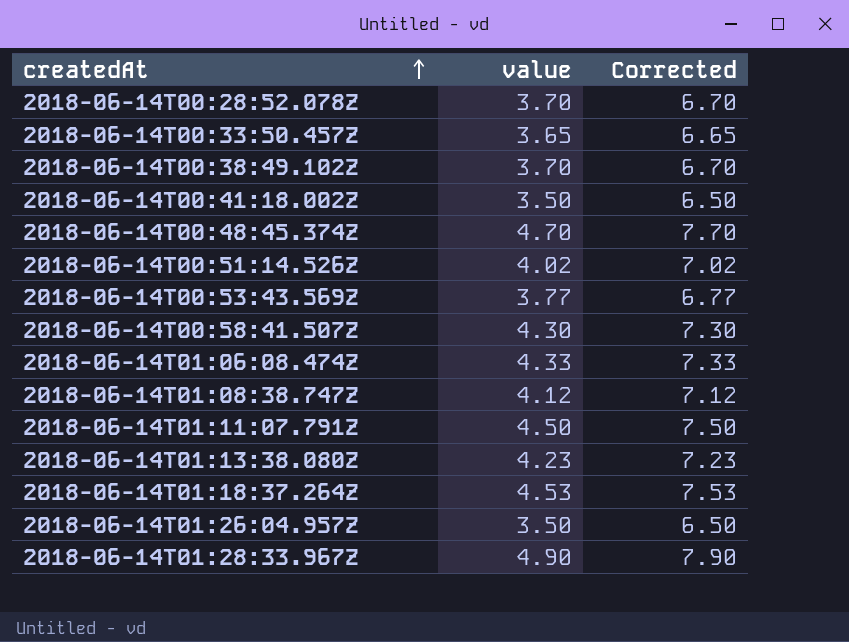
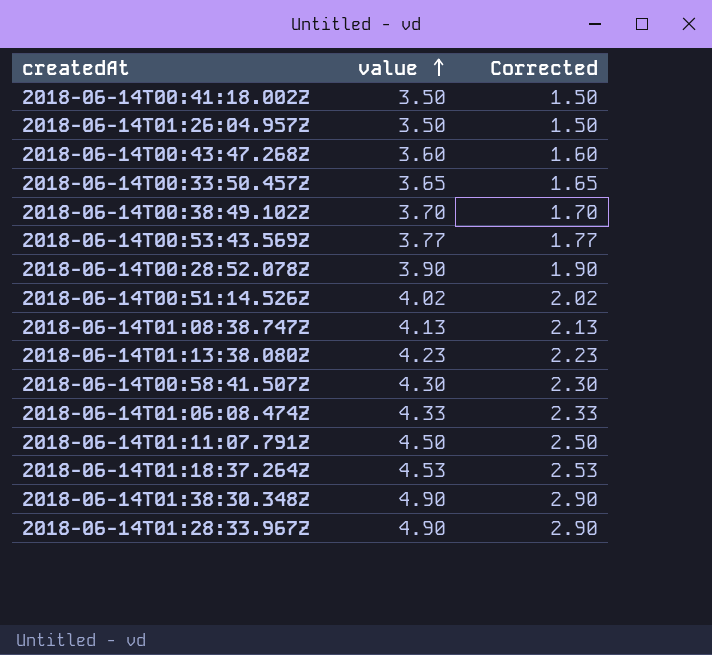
row order: createdAt ascending -> value ascending
column Corrected | formula: [value] + 3 -> [value] - 2
row 2018-06-14T00:48:45.374Z: 4.70 | 7.70 -> none
row 2018-06-14T00:43:47.268Z: none -> 3.60 | 1.60
2018-06-14T00:28:52.078Z | value: 3.70 -> 3.90
2018-06-14T01:08:38.747Z | value: 4.12 -> 4.13
row 2018-06-14T01:38:30.348Z: none -> 4.90 | 2.90

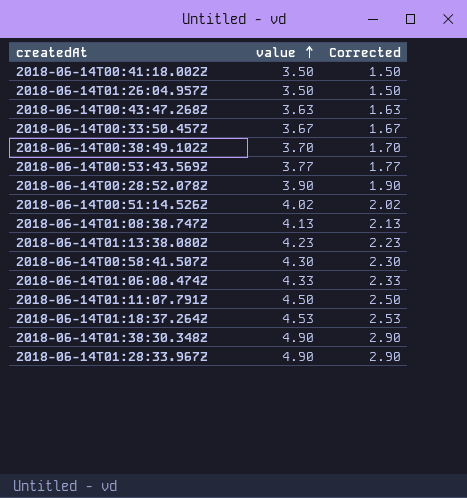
2018-06-14T00:43:47.268Z | value: 3.60 -> 3.63
2018-06-14T00:43:47.268Z | Corrected: 1.60 -> 1.63
2018-06-14T00:33:50.457Z | value: 3.65 -> 3.67
2018-06-14T00:33:50.457Z | Corrected: 1.65 -> 1.67

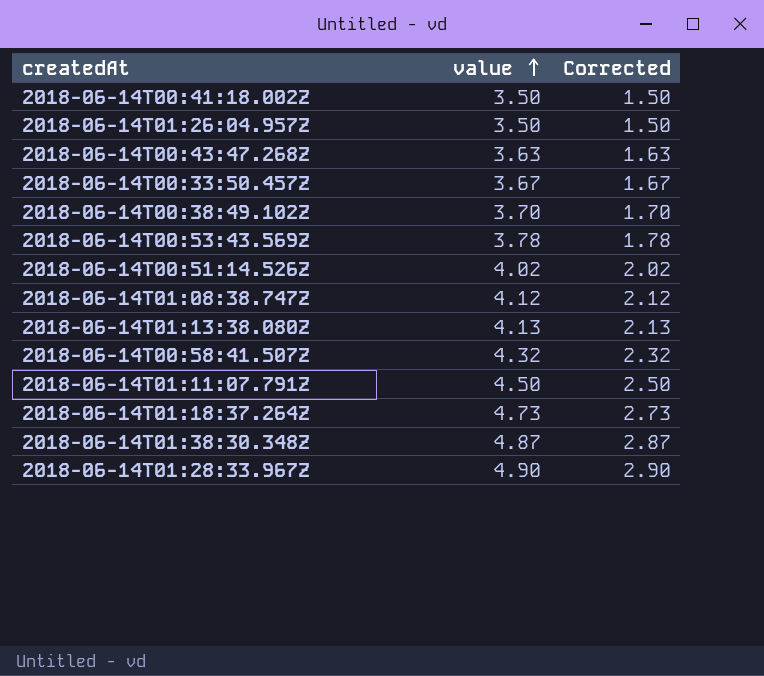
row 2018-06-14T00:28:52.078Z: 3.90 | 1.90 -> none
row 2018-06-14T01:06:08.474Z: 4.33 | 2.33 -> none
2018-06-14T00:53:43.569Z | value: 3.77 -> 3.78
2018-06-14T00:53:43.569Z | Corrected: 1.77 -> 1.78
2018-06-14T01:08:38.747Z | value: 4.13 -> 4.12
2018-06-14T01:08:38.747Z | Corrected: 2.13 -> 2.12
2018-06-14T01:13:38.080Z | value: 4.23 -> 4.13
2018-06-14T01:13:38.080Z | Corrected: 2.23 -> 2.13
2018-06-14T00:58:41.507Z | value: 4.30 -> 4.32
2018-06-14T00:58:41.507Z | Corrected: 2.30 -> 2.32
2018-06-14T01:18:37.264Z | value: 4.53 -> 4.73
2018-06-14T01:18:37.264Z | Corrected: 2.53 -> 2.73
2018-06-14T01:38:30.348Z | value: 4.90 -> 4.87
2018-06-14T01:38:30.348Z | Corrected: 2.90 -> 2.87

